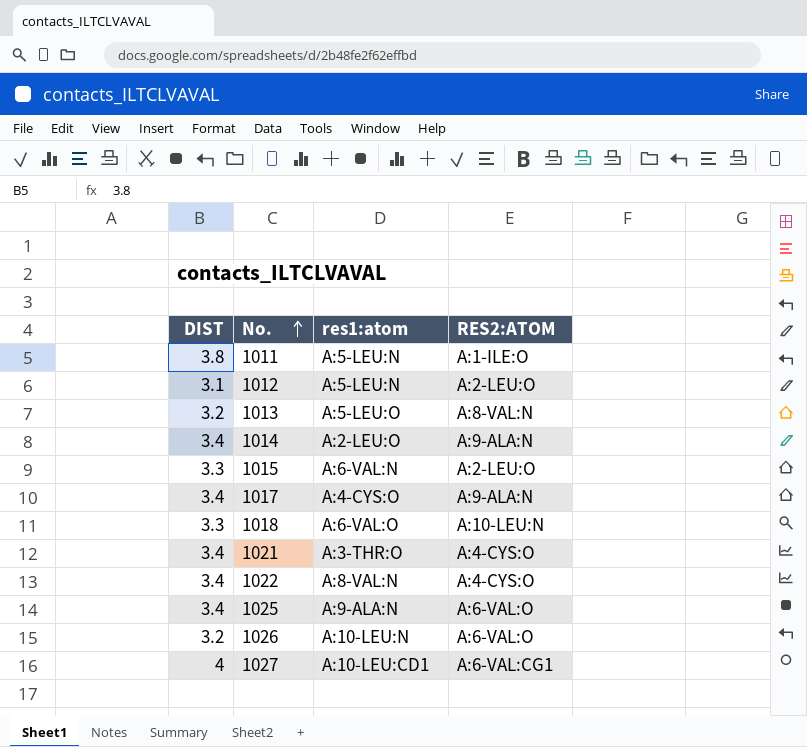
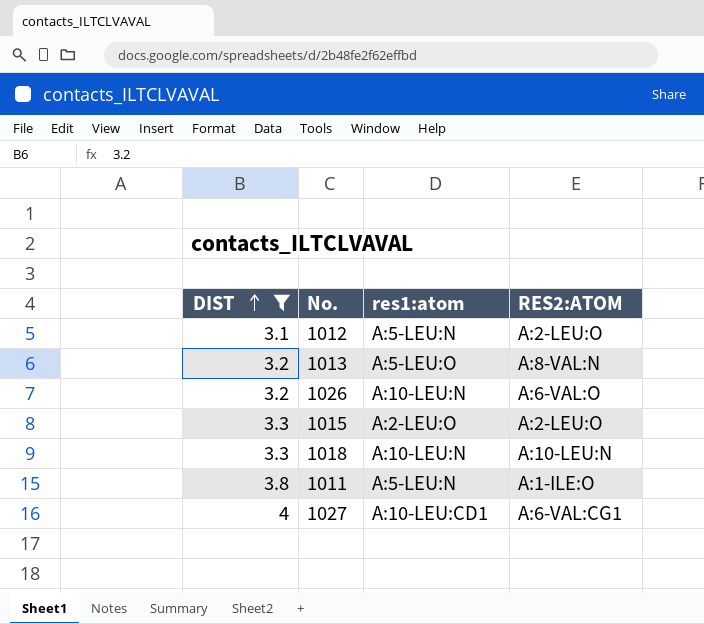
filter: none -> DIST != 3.4
row order: No. ascending -> DIST ascending
1015 | res1:atom: A:6-VAL:N -> A:2-LEU:O
1018 | res1:atom: A:6-VAL:O -> A:10-LEU:N

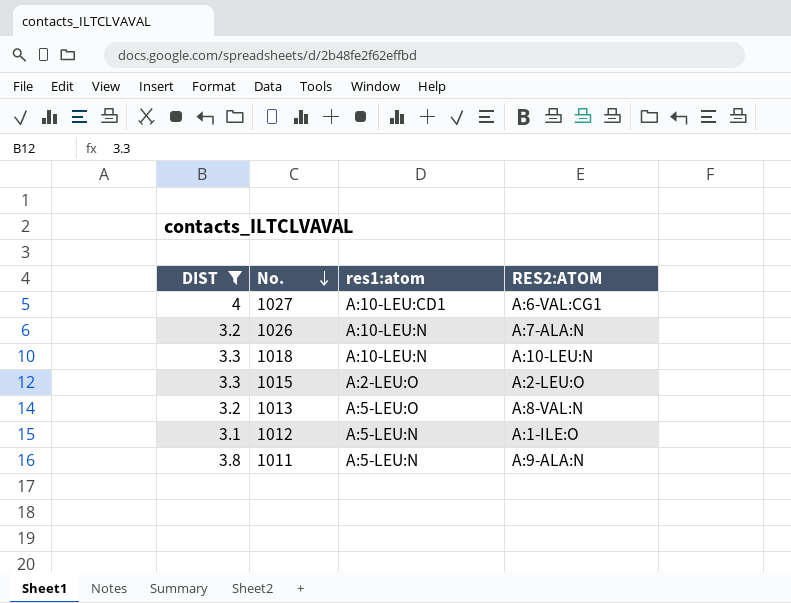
row order: DIST ascending -> No. descending
1026 | RES2:ATOM: A:6-VAL:O -> A:7-ALA:N
1012 | RES2:ATOM: A:2-LEU:O -> A:1-ILE:O
1011 | RES2:ATOM: A:1-ILE:O -> A:9-ALA:N

